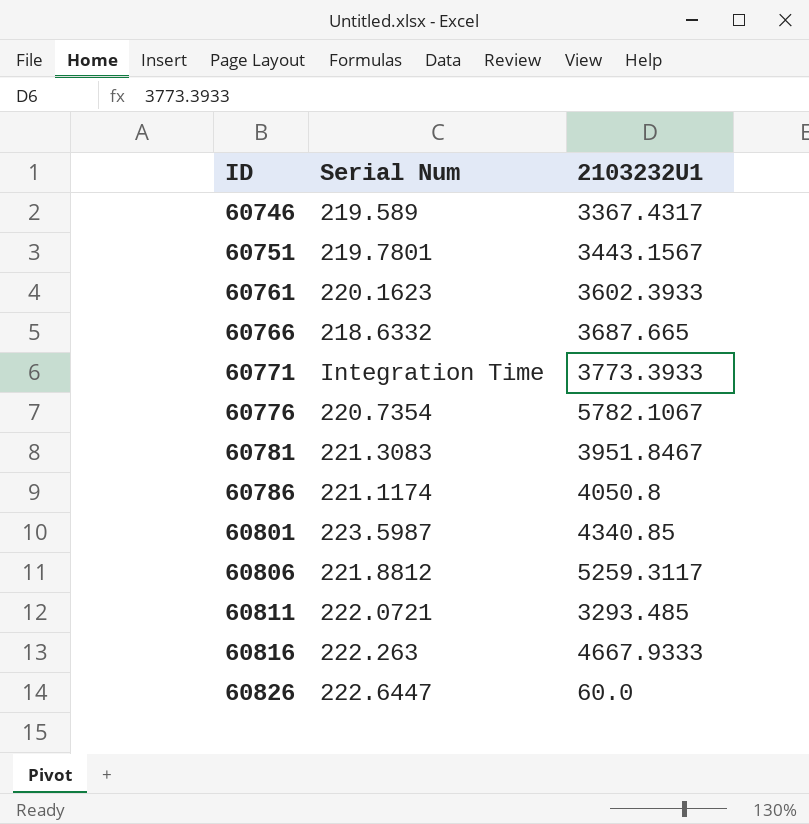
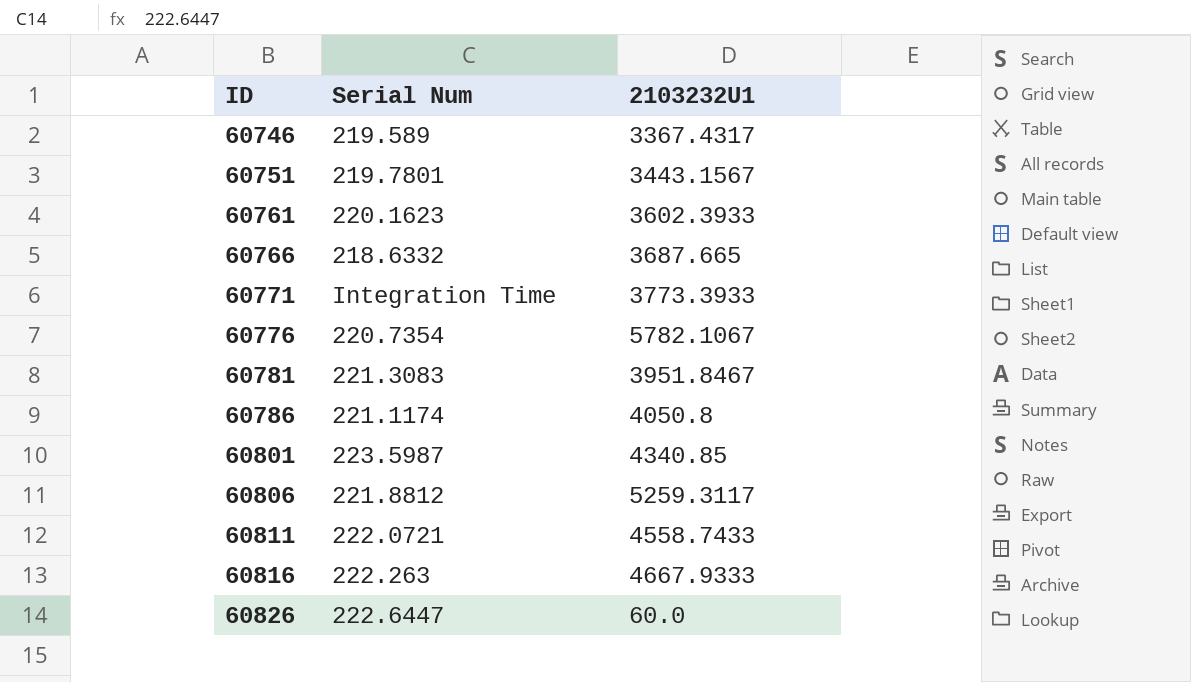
60811 | 2103232U1: 3293.485 -> 4558.7433

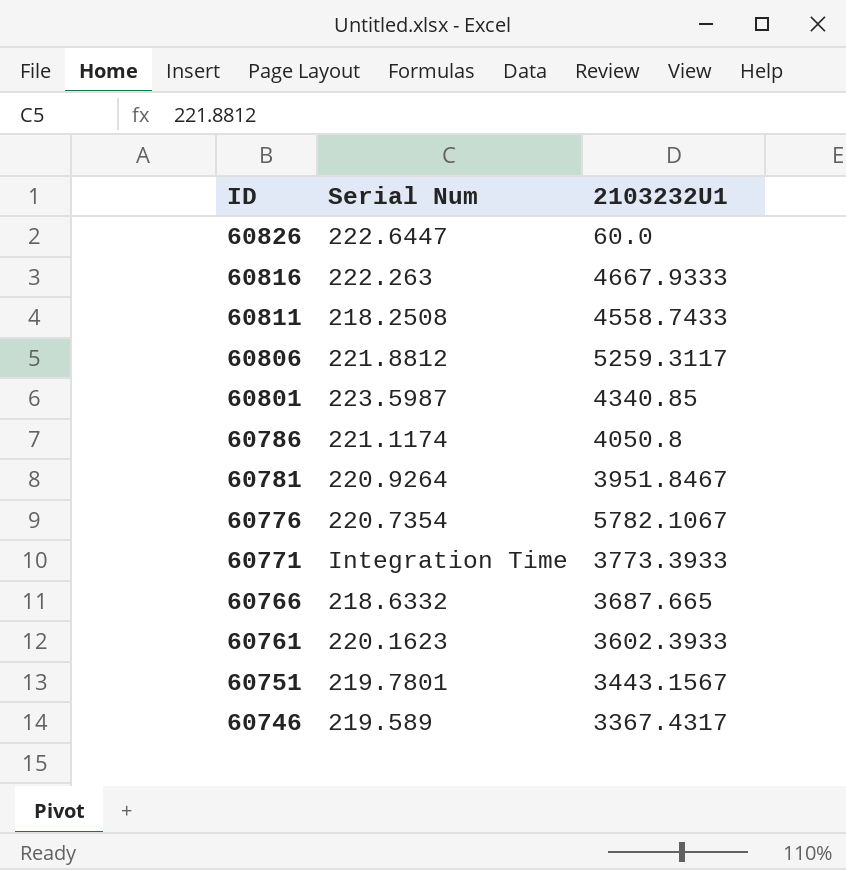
row order: ID ascending -> ID descending
60811 | Serial Num: 222.0721 -> 218.2508
60781 | Serial Num: 221.3083 -> 220.9264

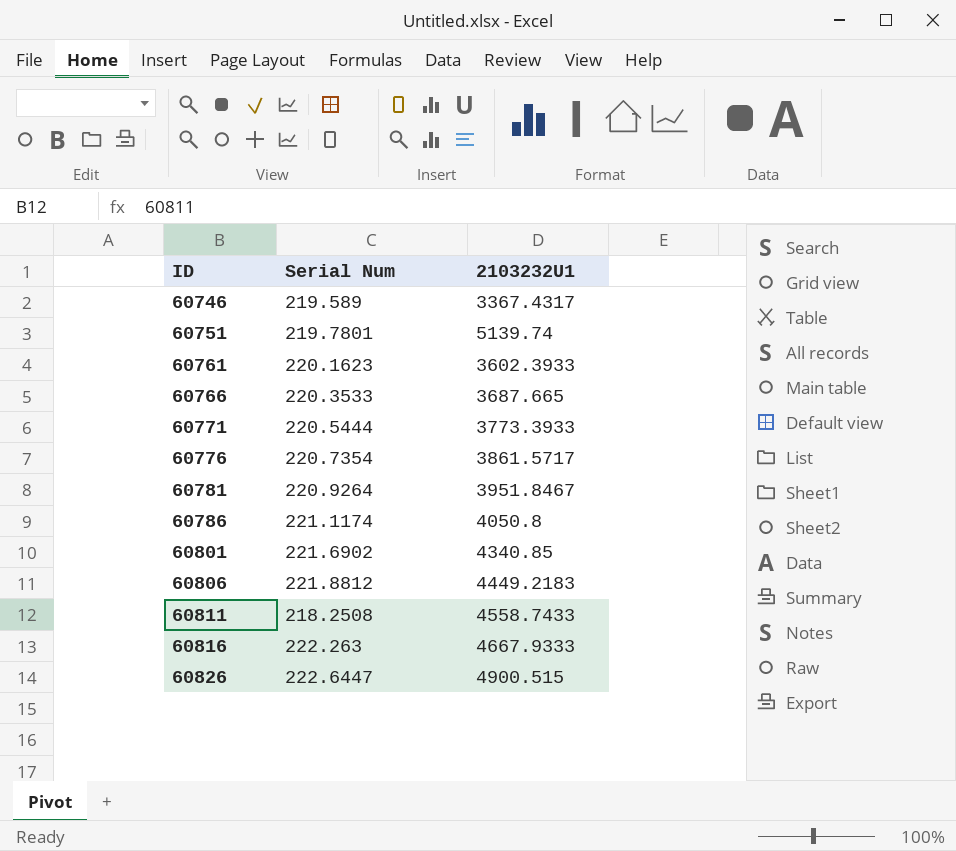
row order: ID descending -> ID ascending
60751 | 2103232U1: 3443.1567 -> 5139.74
60766 | Serial Num: 218.6332 -> 220.3533
60771 | Serial Num: Integration Time -> 220.5444
60776 | 2103232U1: 5782.1067 -> 3861.5717
60801 | Serial Num: 223.5987 -> 221.6902
60806 | 2103232U1: 5259.3117 -> 4449.2183
60826 | 2103232U1: 60.0 -> 4900.515

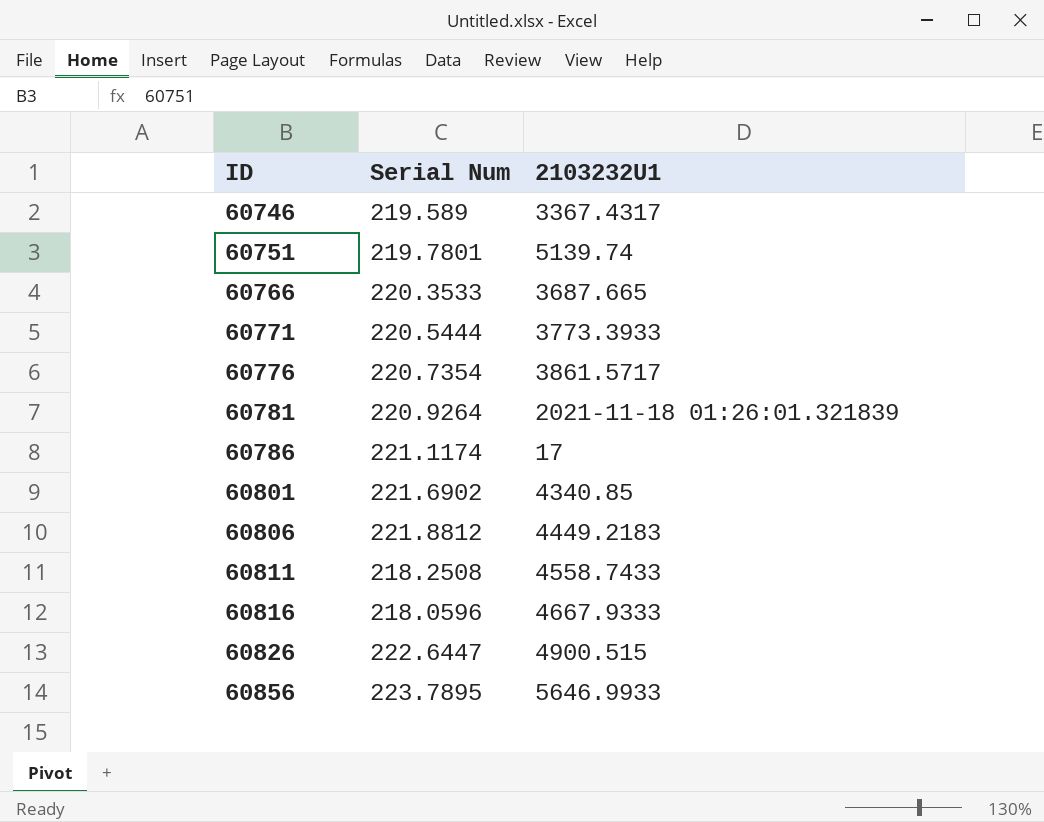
row 60761: 220.1623 | 3602.3933 -> none
60781 | 2103232U1: 3951.8467 -> 2021-11-18 01:26:01.321839
60786 | 2103232U1: 4050.8 -> 17
60816 | Serial Num: 222.263 -> 218.0596
row 60856: none -> 223.7895 | 5646.9933

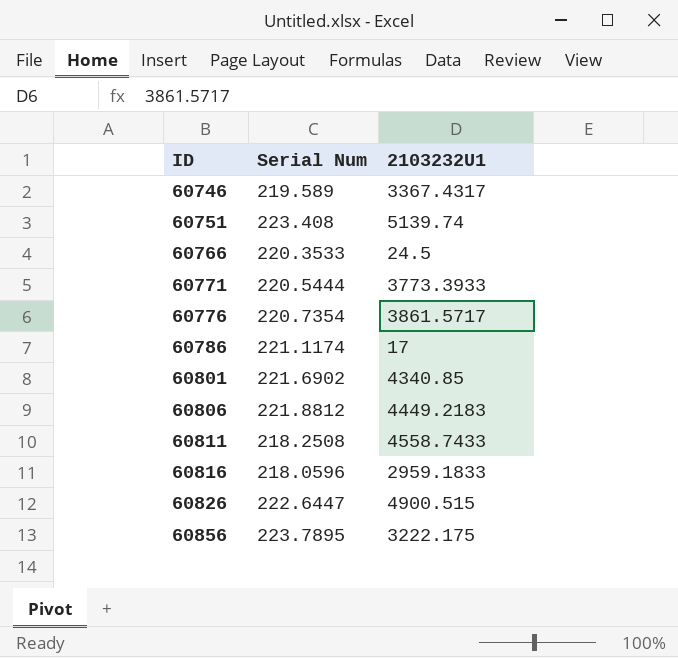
row 60781: 220.9264 | 2021-11-18 01:26:01.321839 -> none
60751 | Serial Num: 219.7801 -> 223.408
60766 | 2103232U1: 3687.665 -> 24.5
60816 | 2103232U1: 4667.9333 -> 2959.1833
60856 | 2103232U1: 5646.9933 -> 3222.175

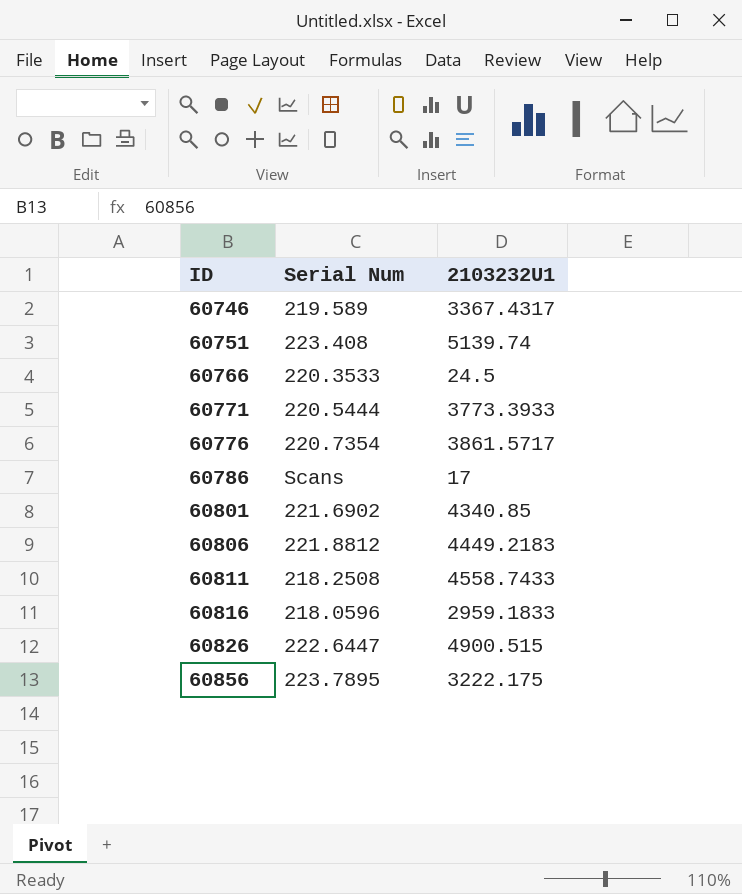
60786 | Serial Num: 221.1174 -> Scans

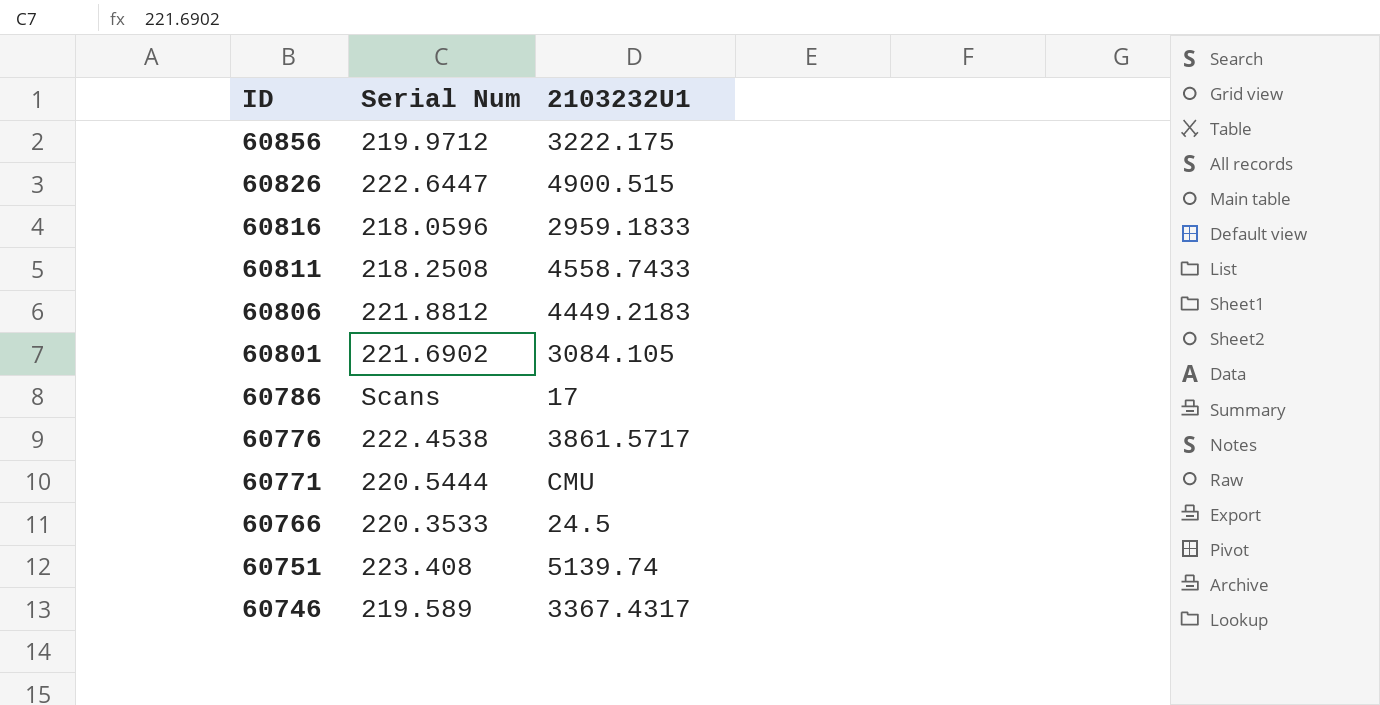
row order: ID ascending -> ID descending
60856 | Serial Num: 223.7895 -> 219.9712
60801 | 2103232U1: 4340.85 -> 3084.105
60776 | Serial Num: 220.7354 -> 222.4538
60771 | 2103232U1: 3773.3933 -> CMU

